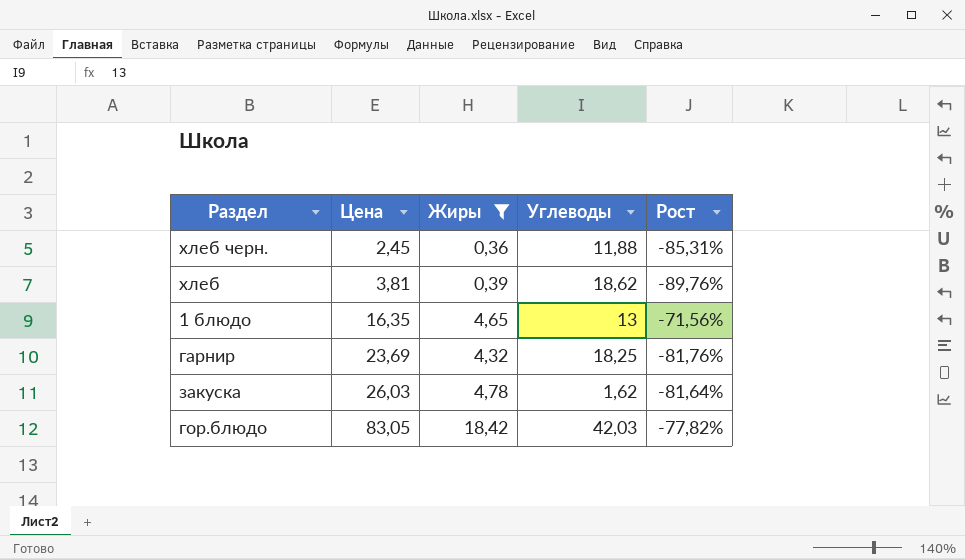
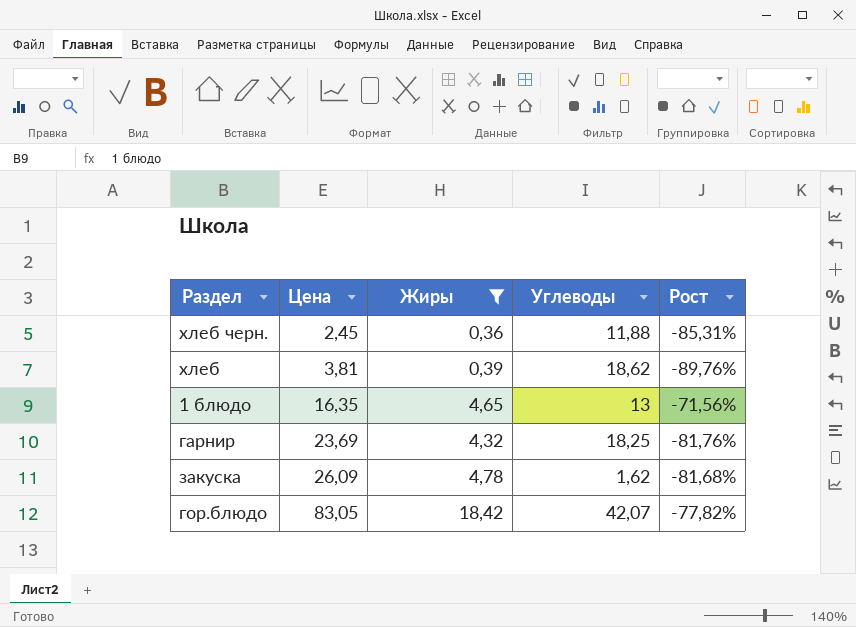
закуска | Цена: 26,03 -> 26,09
закуска | Рост: -81,64% -> -81,68%
гор.блюдо | Углеводы: 42,03 -> 42,07

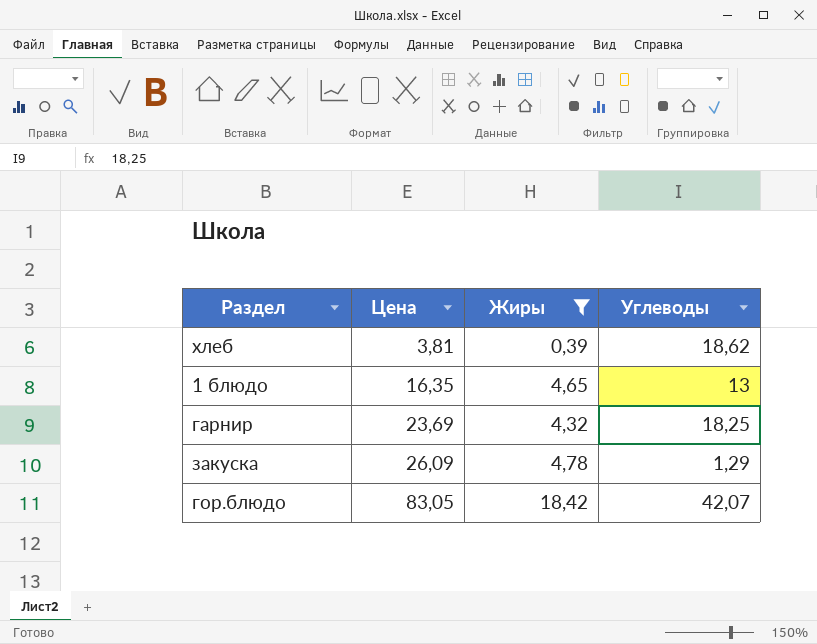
column Рост | formula: ([Жиры] - [Цена]) / [Цена] -> none
row хлеб черн.: 2,45 | 0,36 | 11,88 | -85,31% -> none
закуска | Углеводы: 1,62 -> 1,29

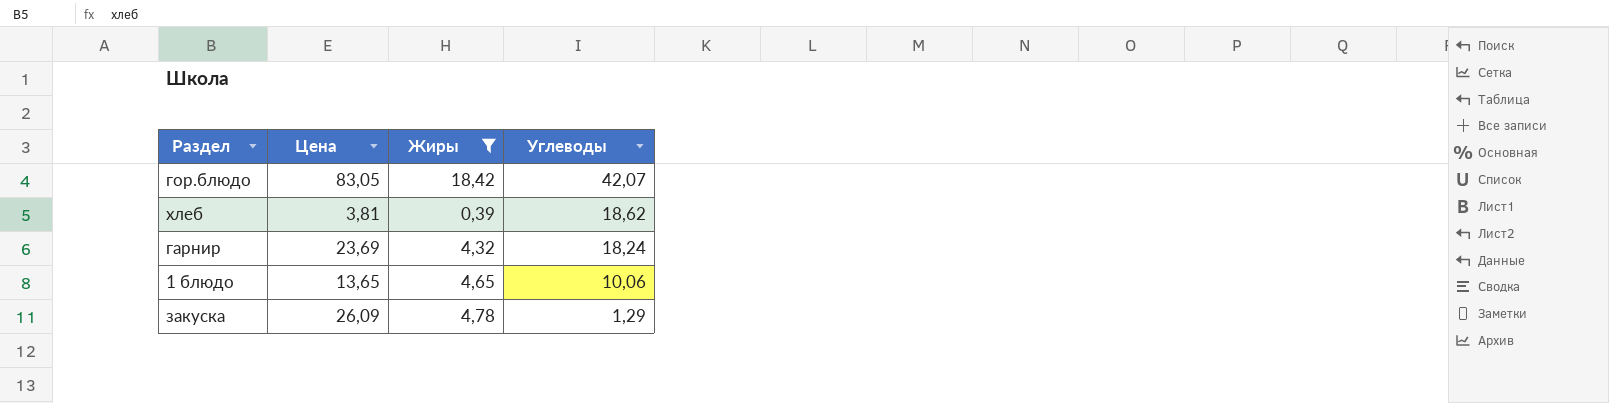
row order: Цена ascending -> Углеводы descending
гарнир | Углеводы: 18,25 -> 18,24
1 блюдо | Цена: 16,35 -> 13,65
1 блюдо | Углеводы: 13 -> 10,06

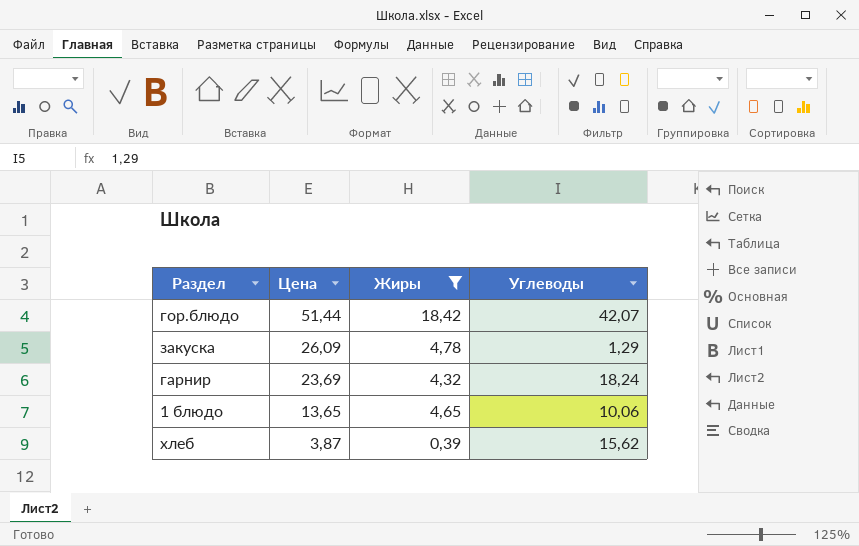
row order: Углеводы descending -> Цена descending
гор.блюдо | Цена: 83,05 -> 51,44
хлеб | Цена: 3,81 -> 3,87
хлеб | Углеводы: 18,62 -> 15,62

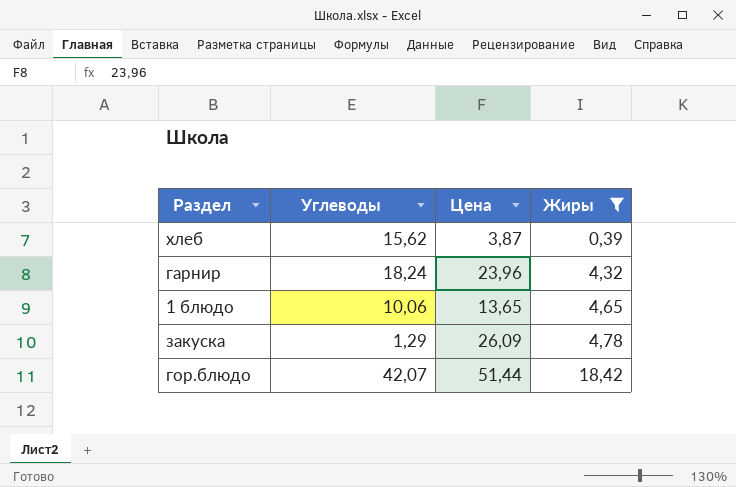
row order: Цена descending -> Жиры ascending
column Углеводы | position: 4 -> 2
гарнир | Цена: 23,69 -> 23,96

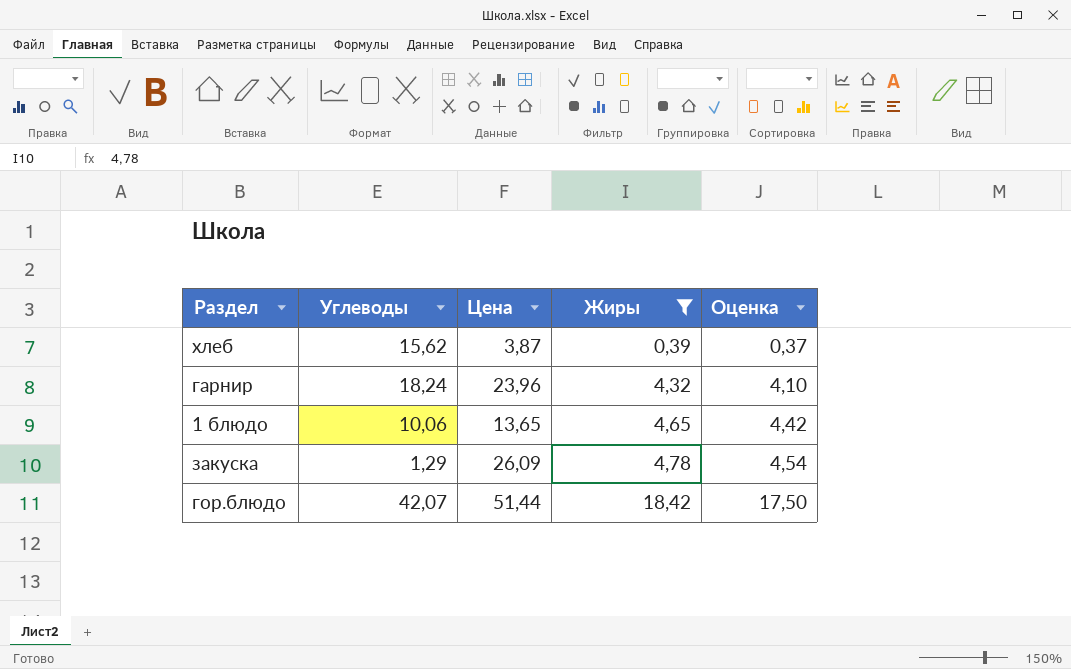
column Оценка | formula: none -> [Жиры] * 0,95

